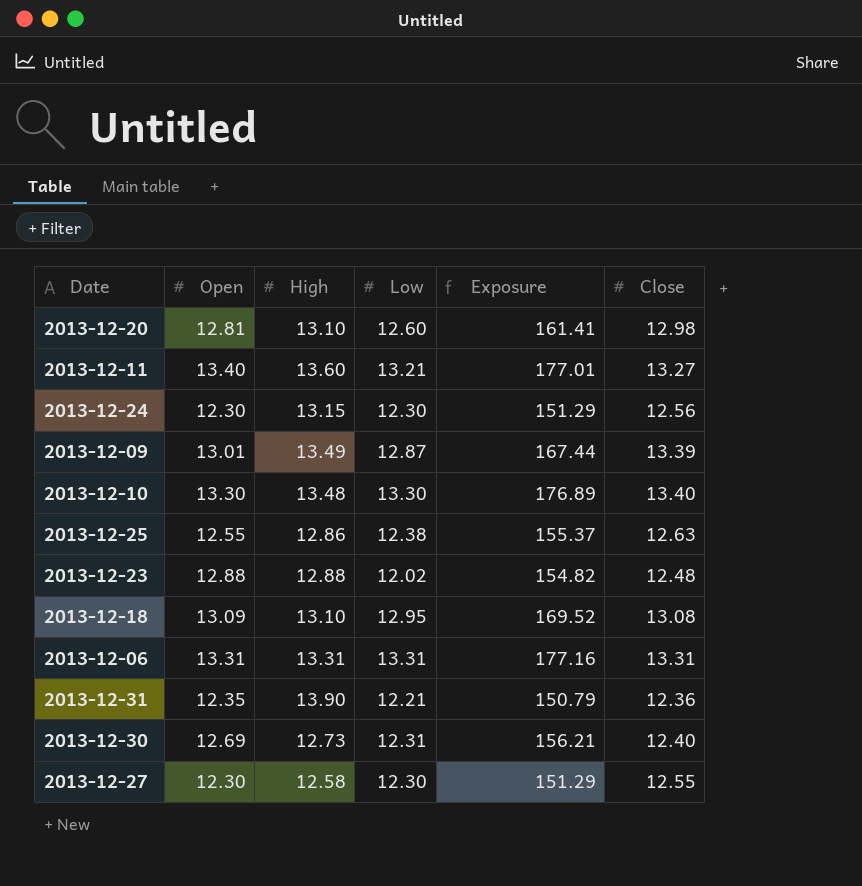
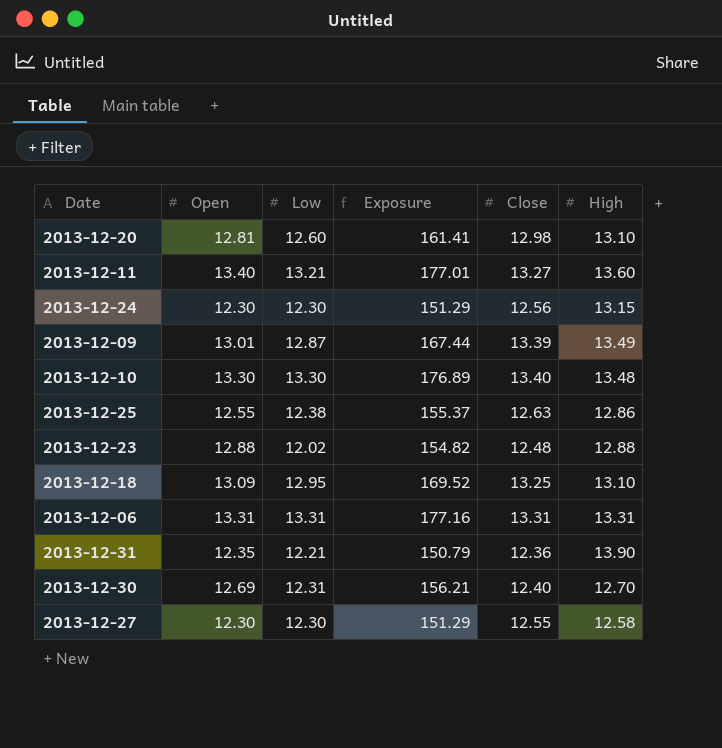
column High | position: 3 -> 6
2013-12-18 | Close: 13.08 -> 13.25
2013-12-30 | High: 12.73 -> 12.70

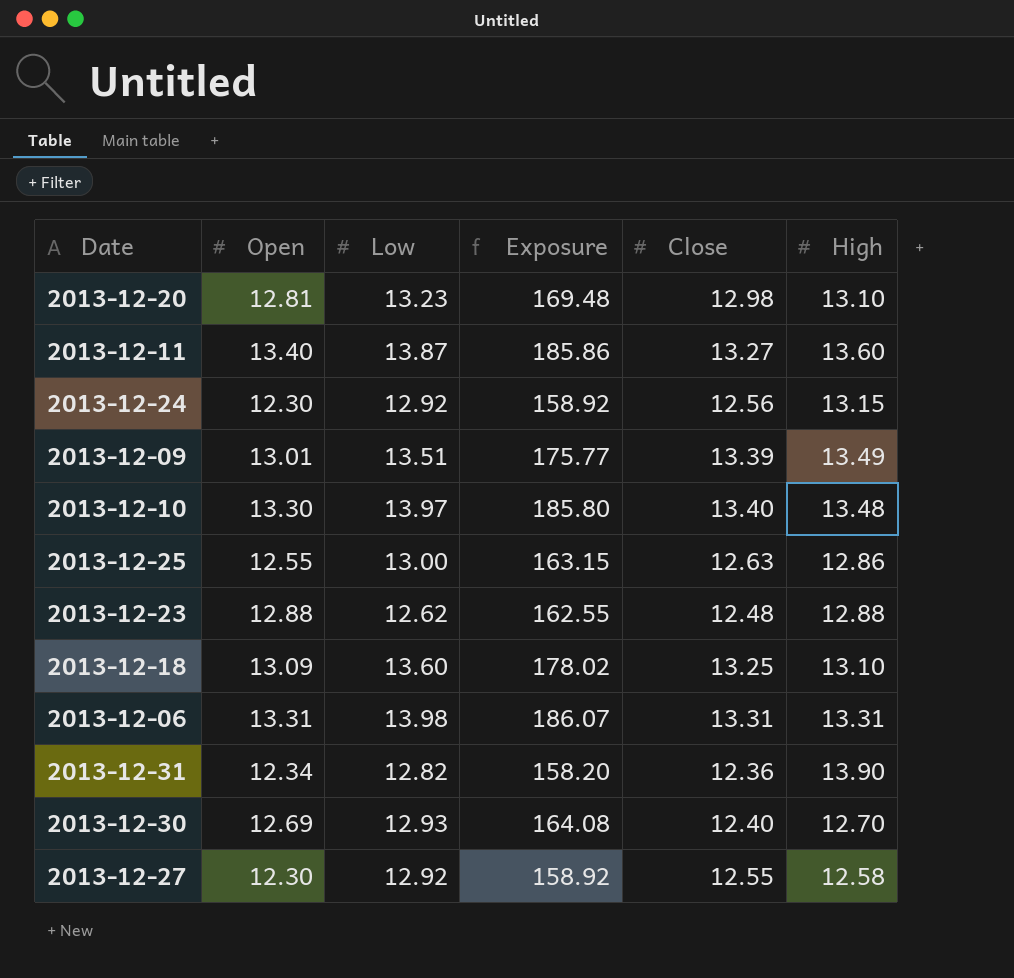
2013-12-20 | Low: 12.60 -> 13.23
2013-12-20 | Exposure: 161.41 -> 169.48
2013-12-11 | Low: 13.21 -> 13.87
2013-12-11 | Exposure: 177.01 -> 185.86
2013-12-24 | Low: 12.30 -> 12.92
2013-12-24 | Exposure: 151.29 -> 158.92
2013-12-09 | Low: 12.87 -> 13.51
2013-12-09 | Exposure: 167.44 -> 175.77
2013-12-10 | Low: 13.30 -> 13.97
2013-12-10 | Exposure: 176.89 -> 185.80
2013-12-25 | Low: 12.38 -> 13.00
2013-12-25 | Exposure: 155.37 -> 163.15
2013-12-23 | Low: 12.02 -> 12.62
2013-12-23 | Exposure: 154.82 -> 162.55
2013-12-18 | Low: 12.95 -> 13.60
2013-12-18 | Exposure: 169.52 -> 178.02
2013-12-06 | Low: 13.31 -> 13.98
2013-12-06 | Exposure: 177.16 -> 186.07
2013-12-31 | Open: 12.35 -> 12.34
2013-12-31 | Low: 12.21 -> 12.82
2013-12-31 | Exposure: 150.79 -> 158.20
2013-12-30 | Low: 12.31 -> 12.93
2013-12-30 | Exposure: 156.21 -> 164.08
2013-12-27 | Low: 12.30 -> 12.92
2013-12-27 | Exposure: 151.29 -> 158.92

